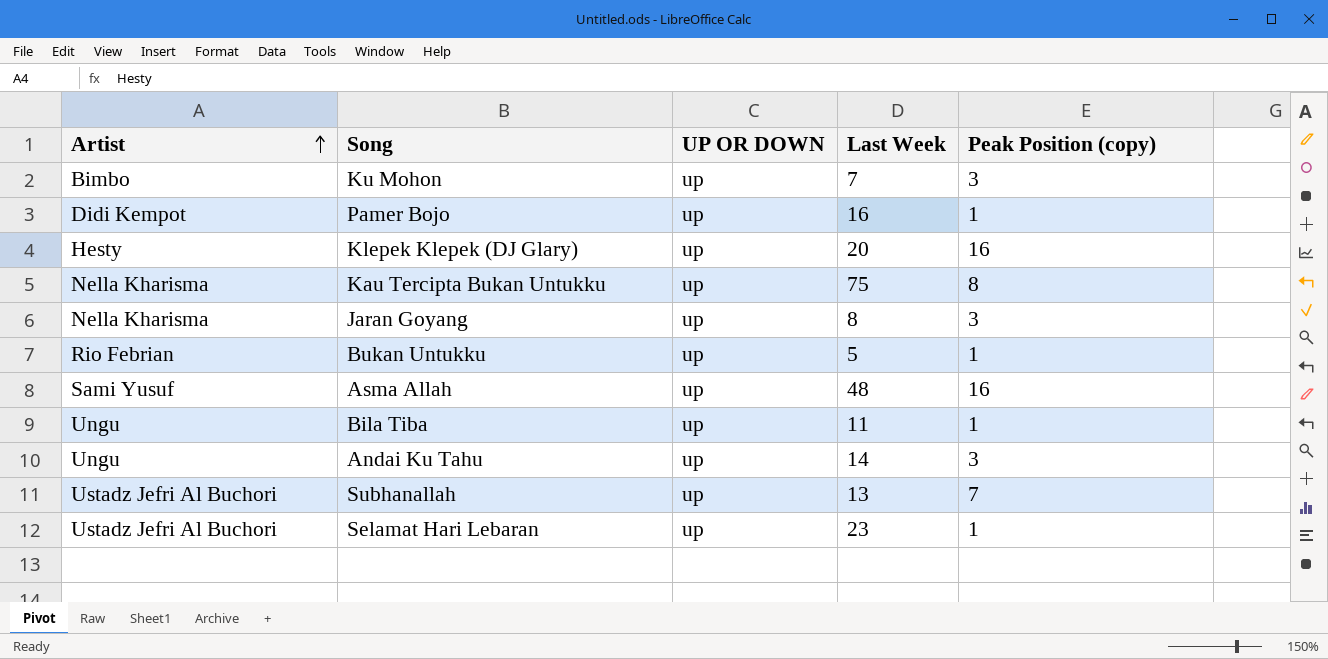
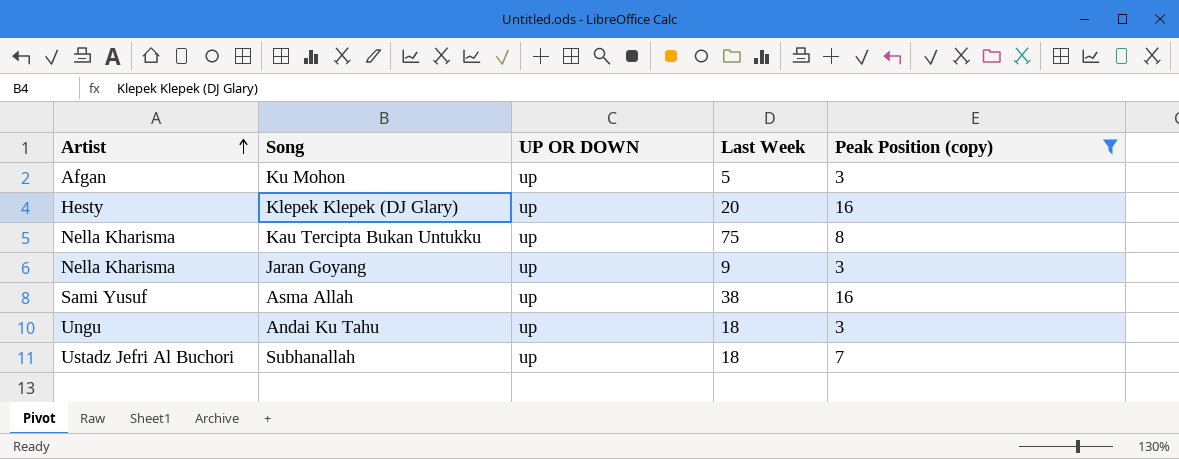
filter: none -> Peak Position (copy) != 1
Ku Mohon | Artist: Bimbo -> Afgan
Ku Mohon | Last Week: 7 -> 5
Jaran Goyang | Last Week: 8 -> 9
Asma Allah | Last Week: 48 -> 38
Andai Ku Tahu | Last Week: 14 -> 18
Subhanallah | Last Week: 13 -> 18

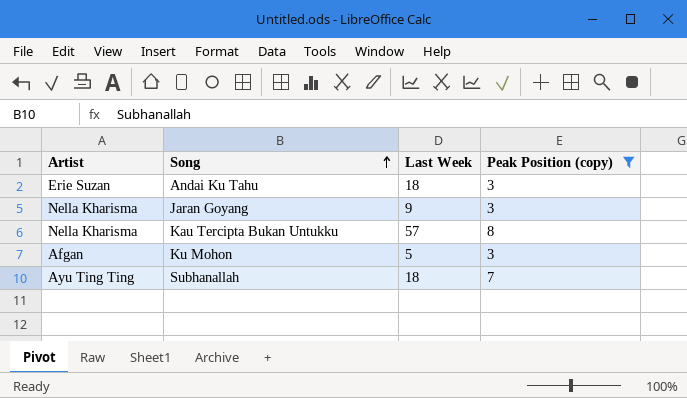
row order: Artist ascending -> Song ascending
column UP OR DOWN | position: 3 -> none
row Klepek Klepek (DJ Glary): Hesty | up | 20 | 16 -> none
row Asma Allah: Sami Yusuf | up | 38 | 16 -> none
Andai Ku Tahu | Artist: Ungu -> Erie Suzan
Kau Tercipta Bukan Untukku | Last Week: 75 -> 57
Subhanallah | Artist: Ustadz Jefri Al Buchori -> Ayu Ting Ting

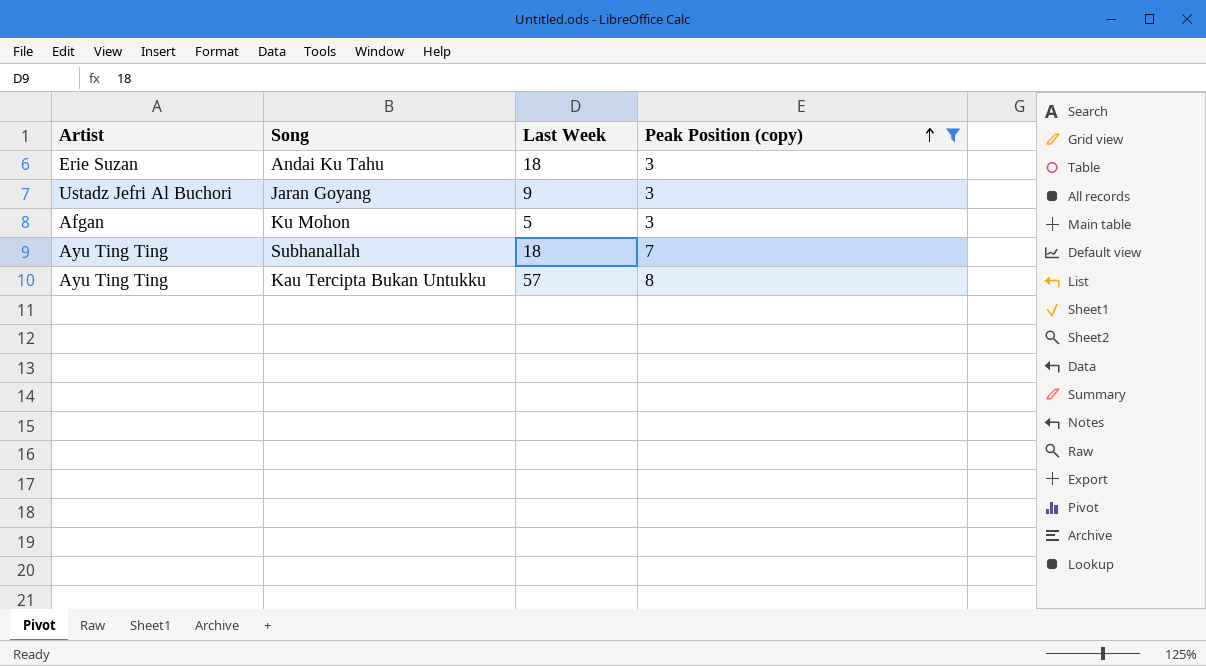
row order: Song ascending -> Peak Position (copy) ascending
Jaran Goyang | Artist: Nella Kharisma -> Ustadz Jefri Al Buchori
Kau Tercipta Bukan Untukku | Artist: Nella Kharisma -> Ayu Ting Ting

